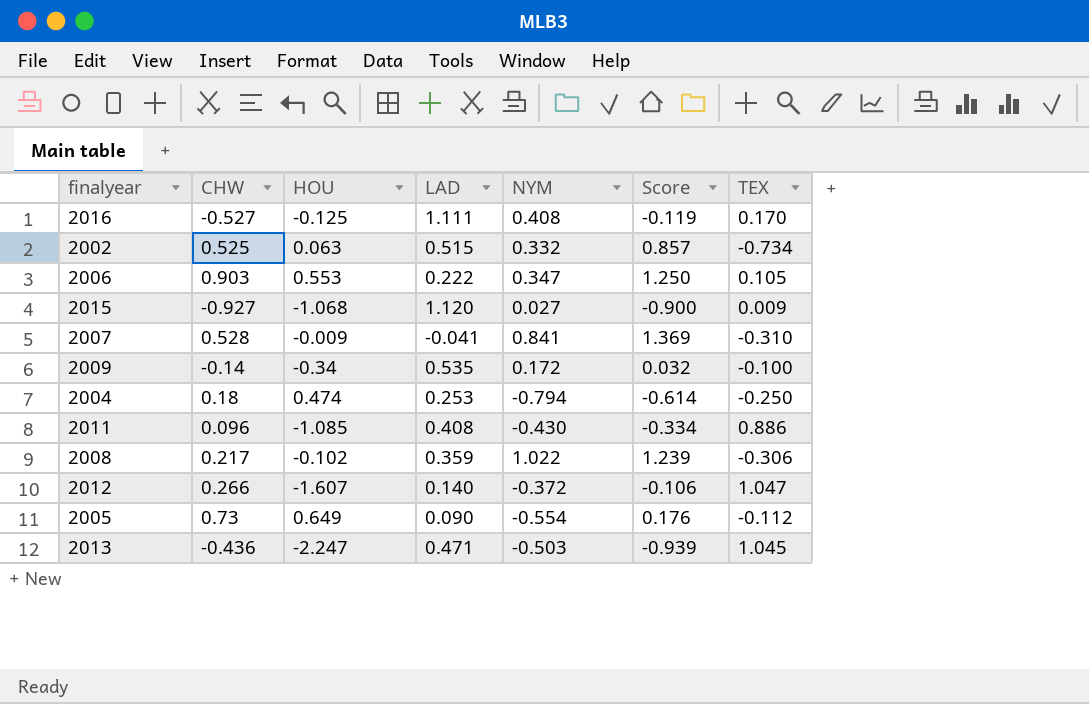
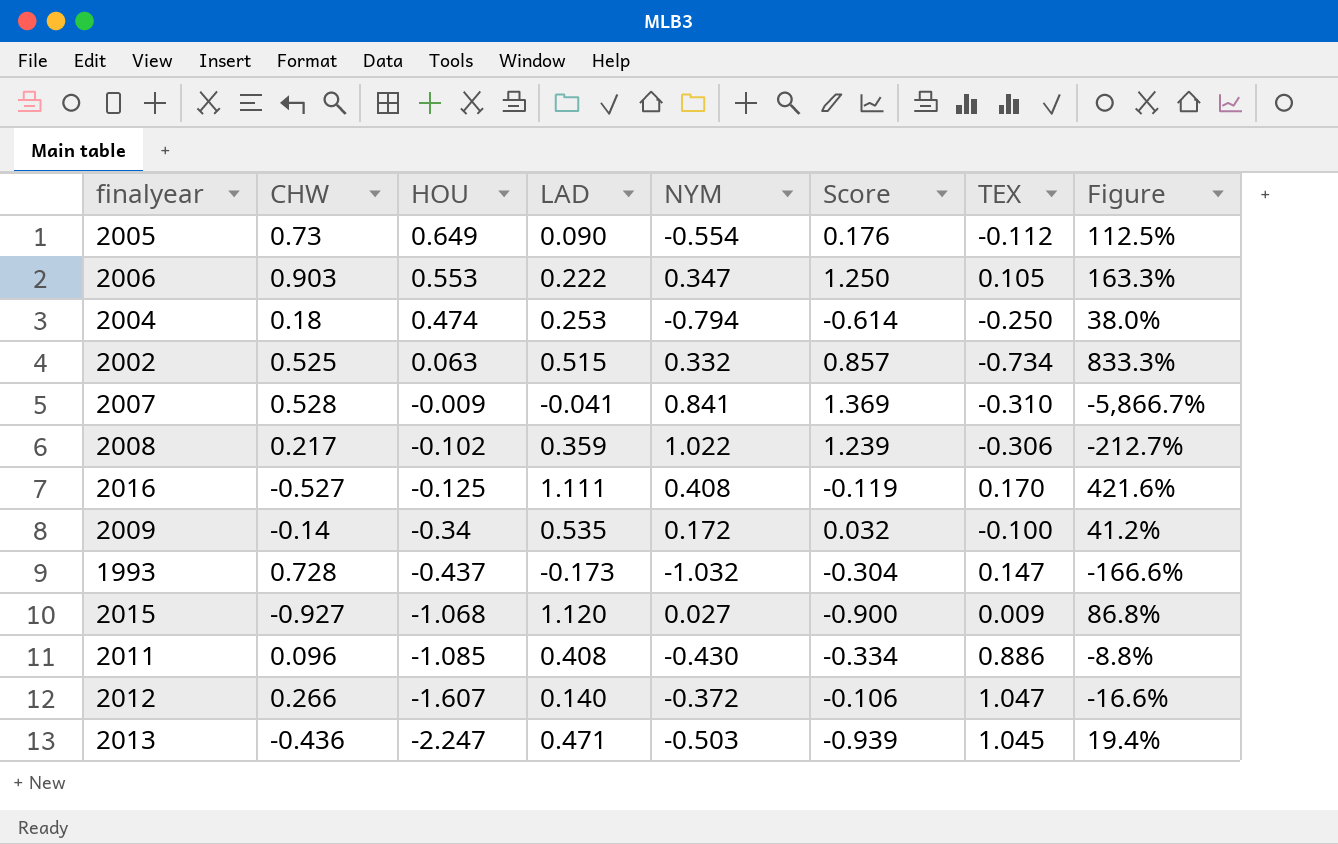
row order: none -> HOU descending
column Figure | formula: none -> [CHW] / [HOU]
row 1993: none -> 0.728 | -0.437 | -0.173 | -1.032 | -0.304 | 0.147 | -166.6%

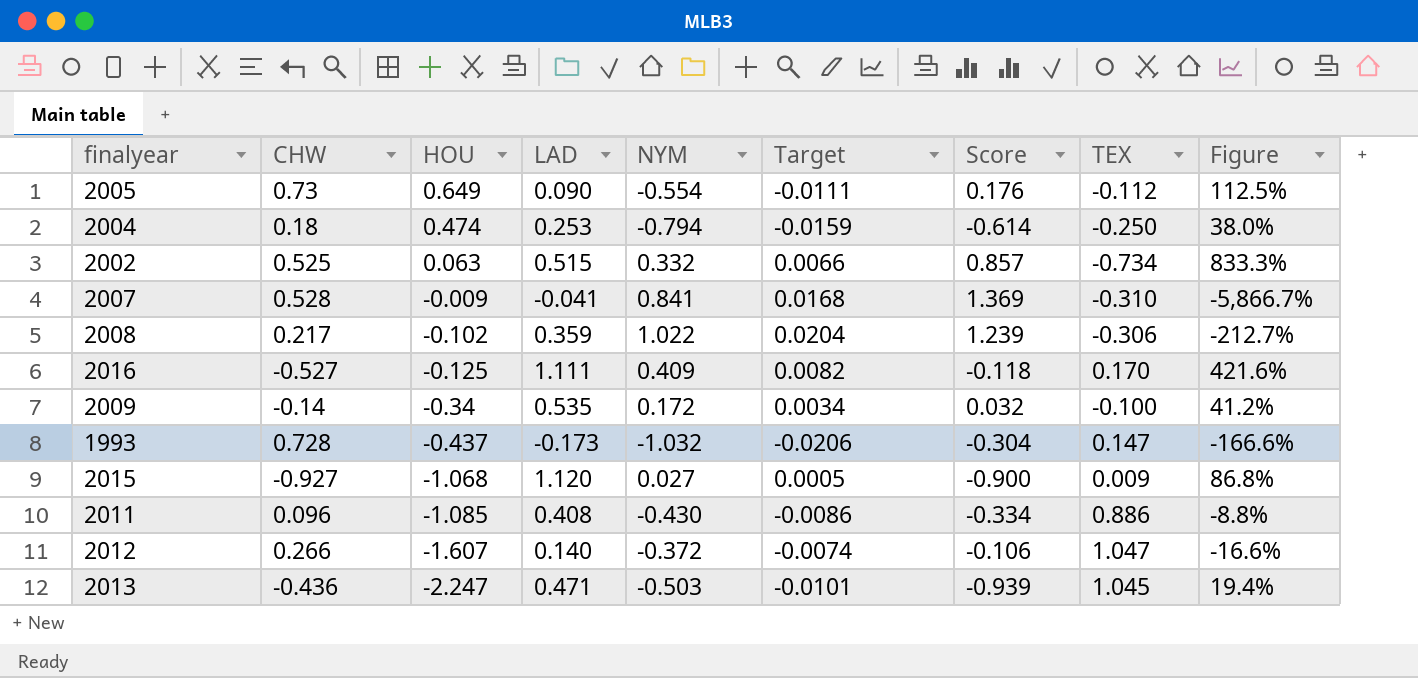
column Target | formula: none -> [NYM] * 0.02
row 2006: 0.903 | 0.553 | 0.222 | 0.347 | 1.250 | 0.105 | 163.3% -> none
2016 | NYM: 0.408 -> 0.409
2016 | Score: -0.119 -> -0.118

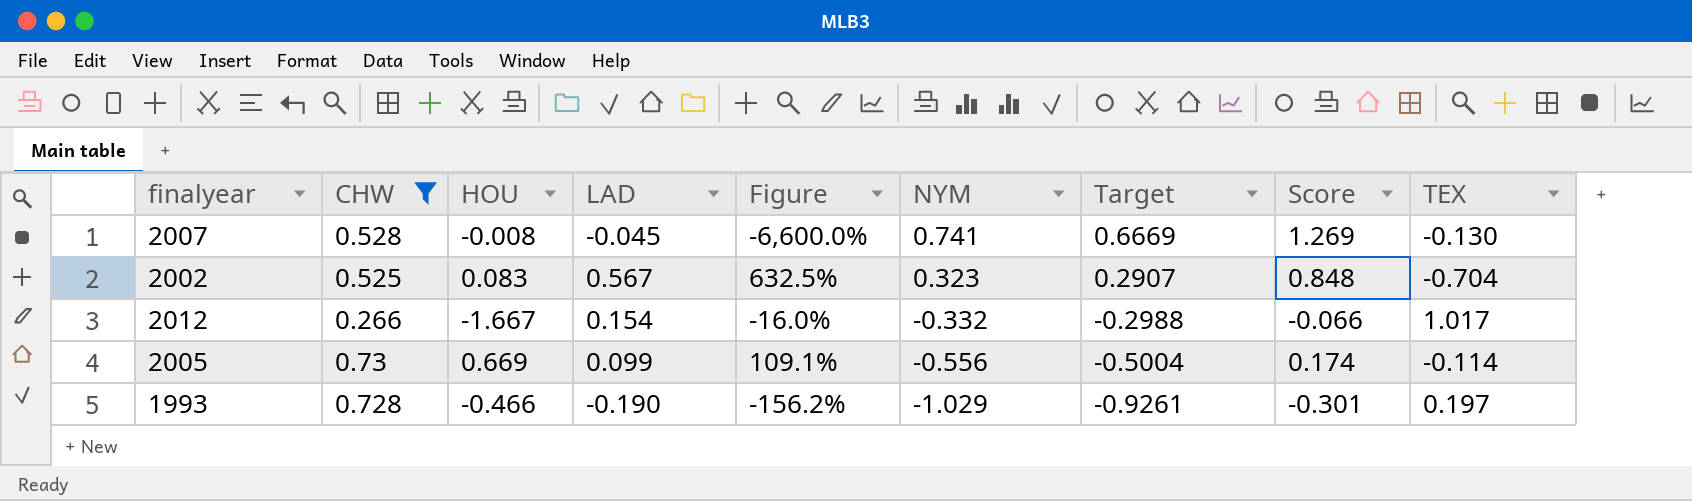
filter: none -> CHW >= 0.266
row order: HOU descending -> NYM descending
column Figure | position: 9 -> 5
column Target | formula: [NYM] * 0.02 -> [NYM] * 0.9
2007 | HOU: -0.009 -> -0.008
2007 | LAD: -0.041 -> -0.045
2007 | Figure: -5,866.7% -> -6,600.0%
2007 | NYM: 0.841 -> 0.741
2007 | Score: 1.369 -> 1.269
2007 | TEX: -0.310 -> -0.130
2002 | HOU: 0.063 -> 0.083
2002 | LAD: 0.515 -> 0.567
2002 | Figure: 833.3% -> 632.5%
2002 | NYM: 0.332 -> 0.323
2002 | Score: 0.857 -> 0.848
2002 | TEX: -0.734 -> -0.704
2012 | HOU: -1.607 -> -1.667
2012 | LAD: 0.140 -> 0.154
2012 | Figure: -16.6% -> -16.0%
2012 | NYM: -0.372 -> -0.332
2012 | Score: -0.106 -> -0.066
2012 | TEX: 1.047 -> 1.017
2005 | HOU: 0.649 -> 0.669
2005 | LAD: 0.090 -> 0.099
2005 | Figure: 112.5% -> 109.1%
2005 | NYM: -0.554 -> -0.556
2005 | Score: 0.176 -> 0.174
2005 | TEX: -0.112 -> -0.114
1993 | HOU: -0.437 -> -0.466
1993 | LAD: -0.173 -> -0.190
1993 | Figure: -166.6% -> -156.2%
1993 | NYM: -1.032 -> -1.029
1993 | Score: -0.304 -> -0.301
1993 | TEX: 0.147 -> 0.197

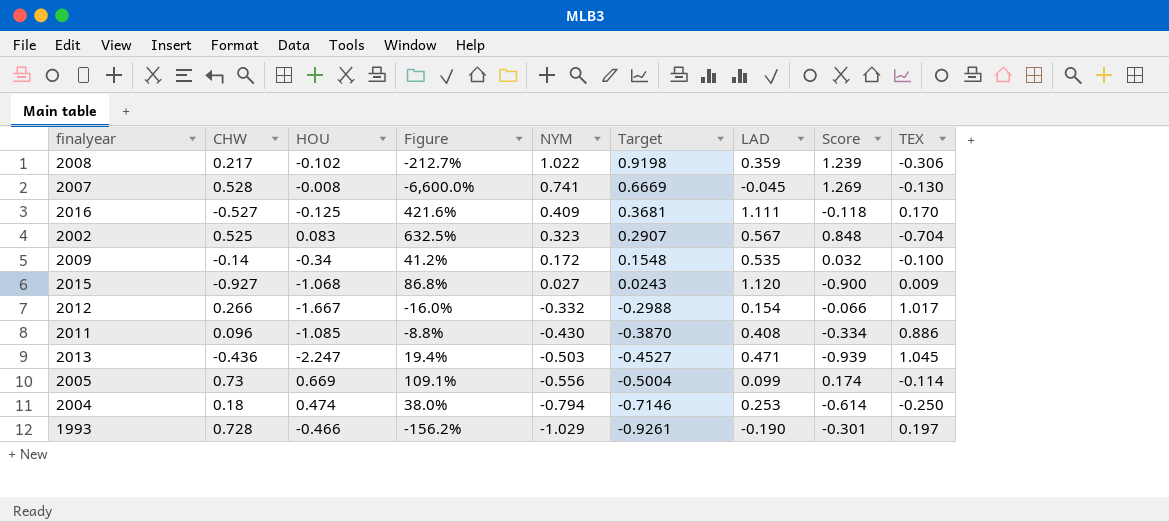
filter: CHW >= 0.266 -> none
column LAD | position: 4 -> 7

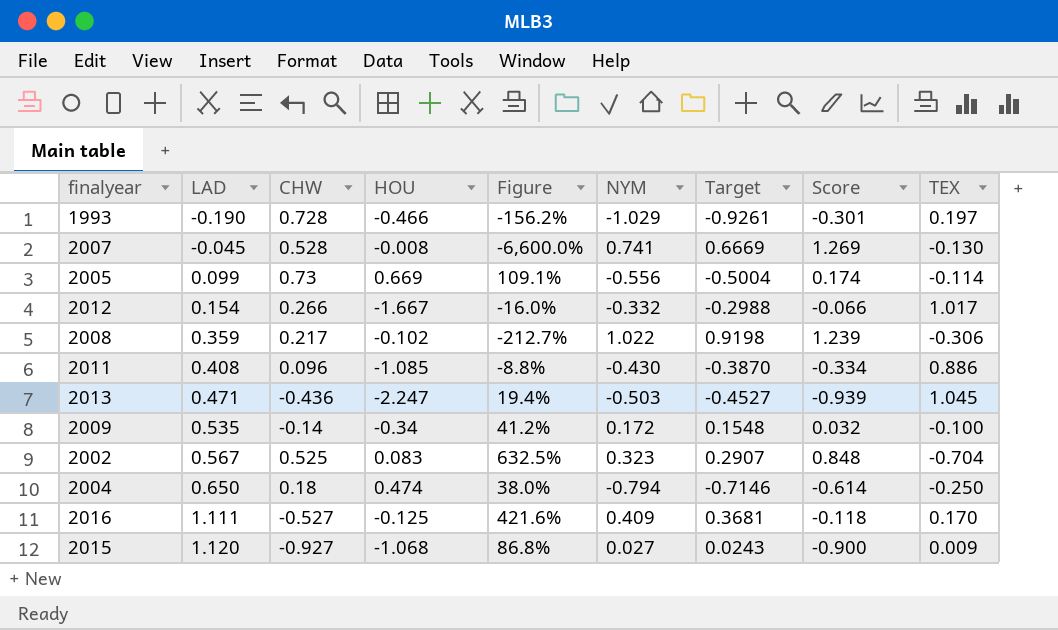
row order: NYM descending -> LAD ascending
column LAD | position: 7 -> 2
2004 | LAD: 0.253 -> 0.650

